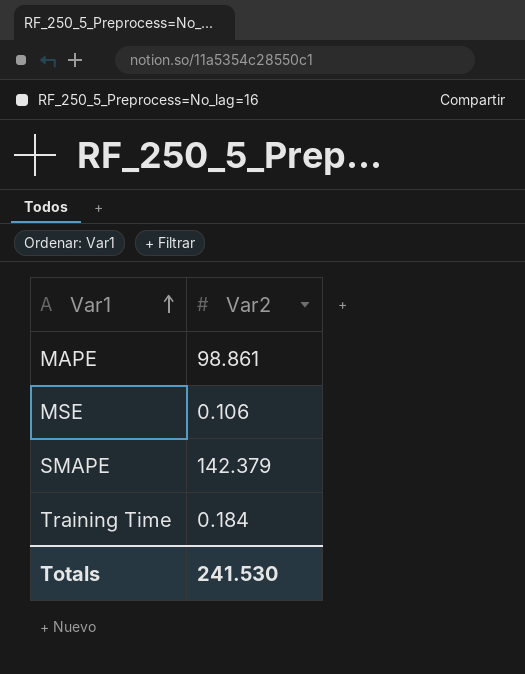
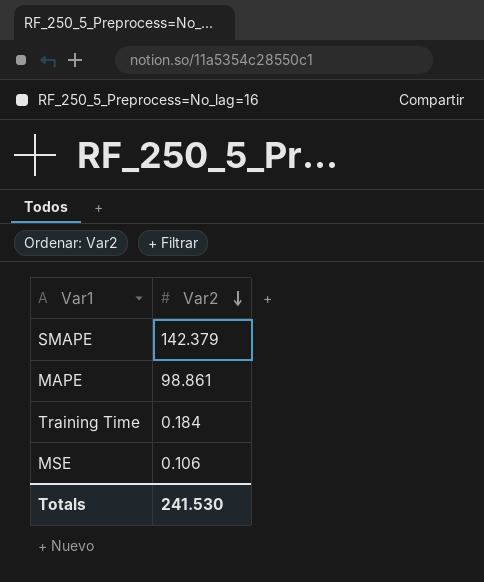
row order: Var1 ascending -> Var2 descending

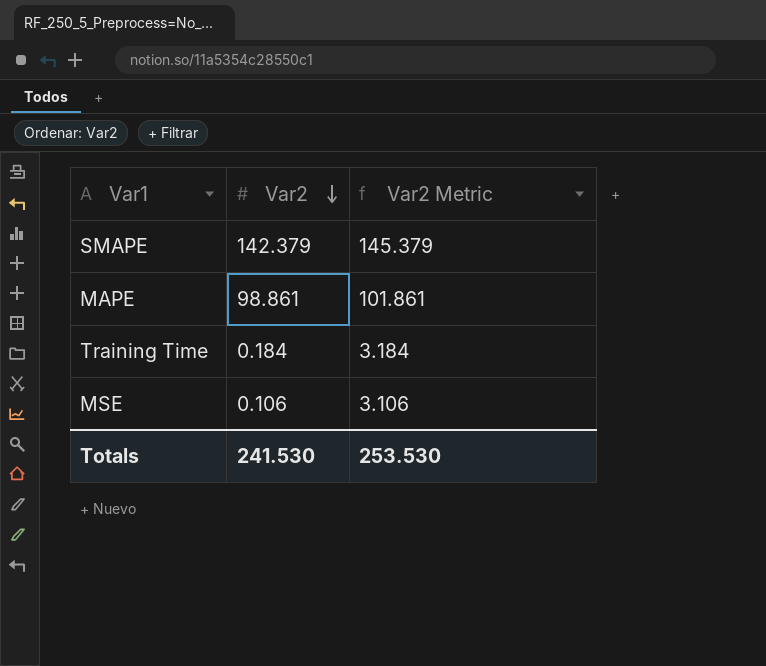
column Var2 Metric | formula: none -> [Var2] + 3

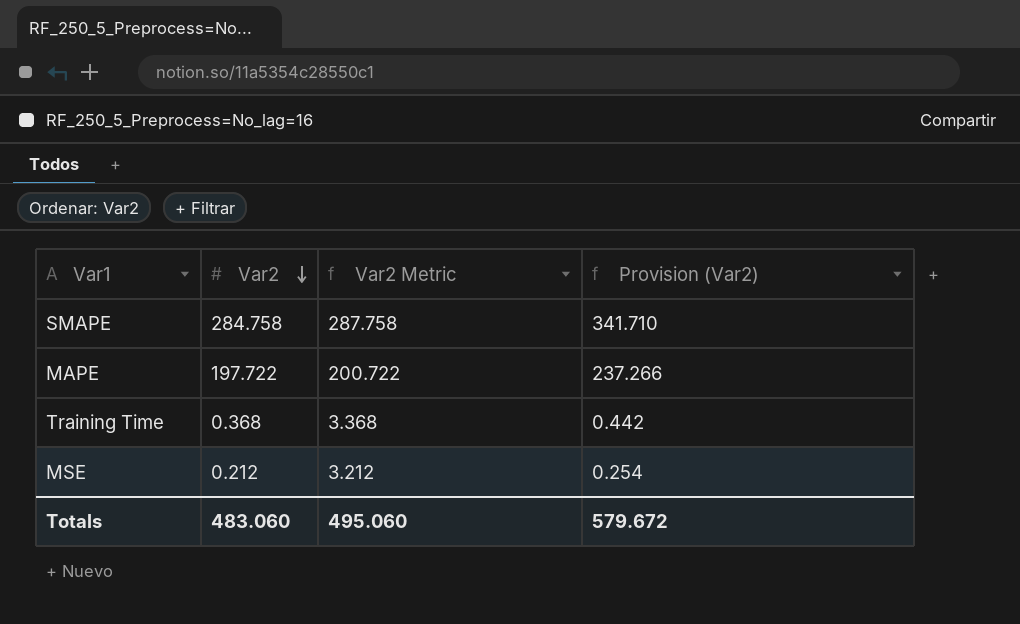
column Provision (Var2) | formula: none -> [Var2] * 1.2
SMAPE | Var2: 142.379 -> 284.758
SMAPE | Var2 Metric: 145.379 -> 287.758
MAPE | Var2: 98.861 -> 197.722
MAPE | Var2 Metric: 101.861 -> 200.722
Training Time | Var2: 0.184 -> 0.368
Training Time | Var2 Metric: 3.184 -> 3.368
MSE | Var2: 0.106 -> 0.212
MSE | Var2 Metric: 3.106 -> 3.212
Totals | Var2: 241.530 -> 483.060
Totals | Var2 Metric: 253.530 -> 495.060

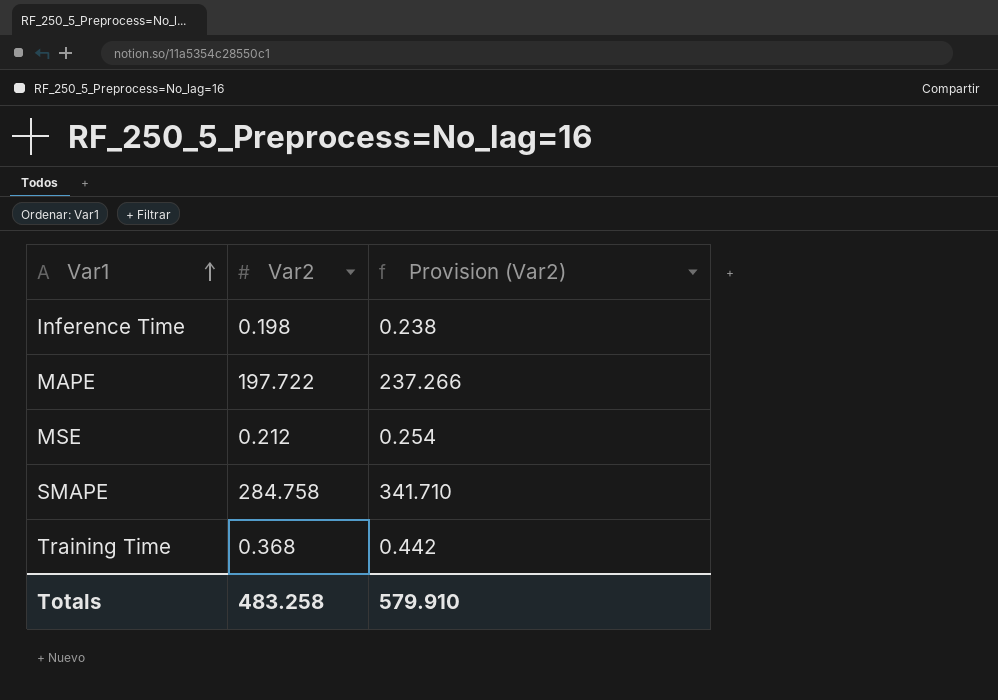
row order: Var2 descending -> Var1 ascending
column Var2 Metric | formula: [Var2] + 3 -> none
row Inference Time: none -> 0.198 | 0.238
Totals | Var2: 483.060 -> 483.258
Totals | Provision (Var2): 579.672 -> 579.910

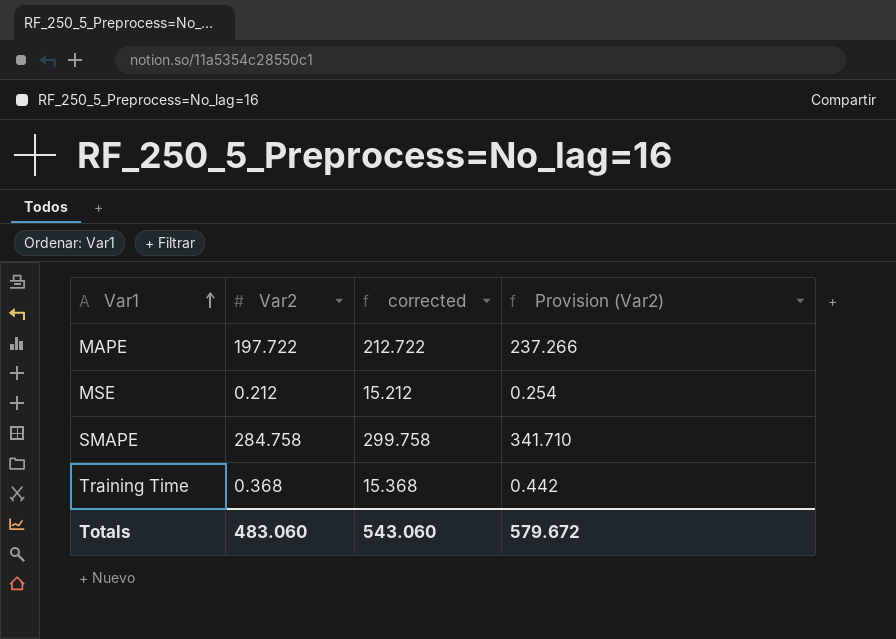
column corrected | formula: none -> [Var2] + 15
row Inference Time: 0.198 | 0.238 -> none
Totals | Var2: 483.258 -> 483.060
Totals | Provision (Var2): 579.910 -> 579.672

